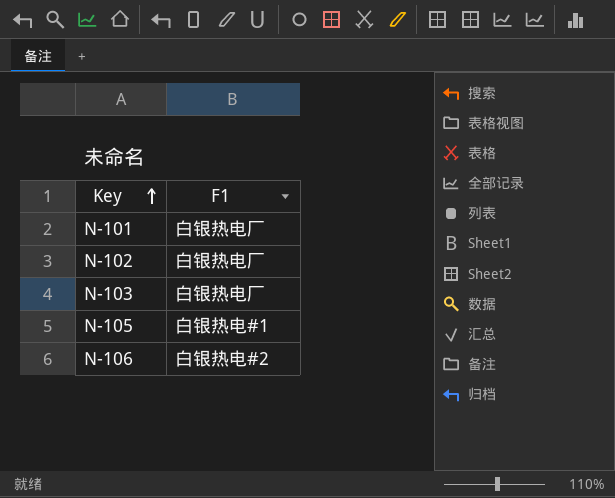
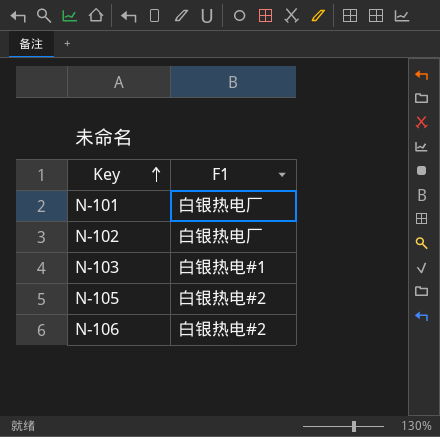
N-103 | F1: 白银热电厂 -> 白银热电#1
N-105 | F1: 白银热电#1 -> 白银热电#2

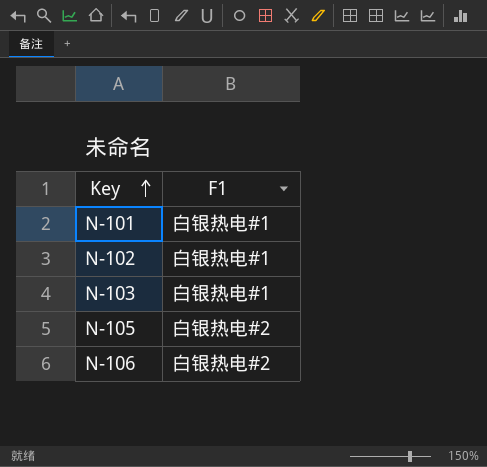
N-101 | F1: 白银热电厂 -> 白银热电#1
N-102 | F1: 白银热电厂 -> 白银热电#1

